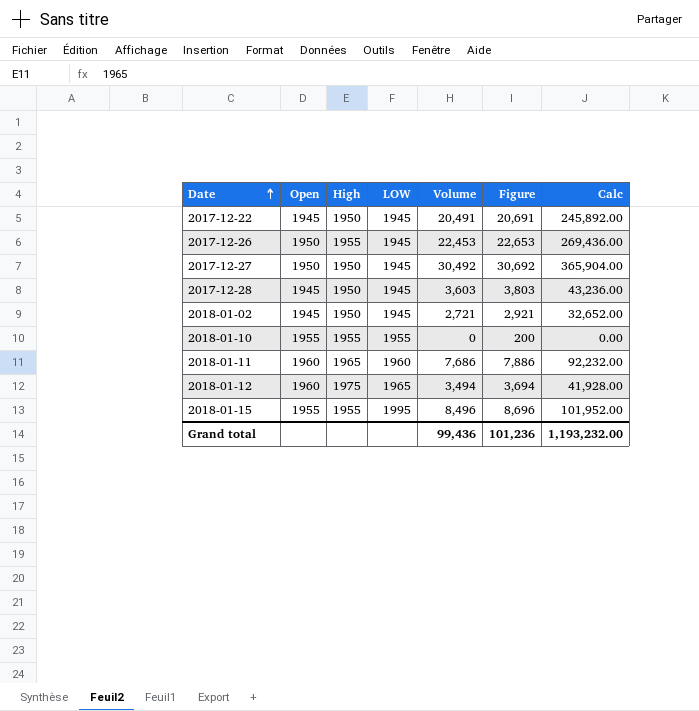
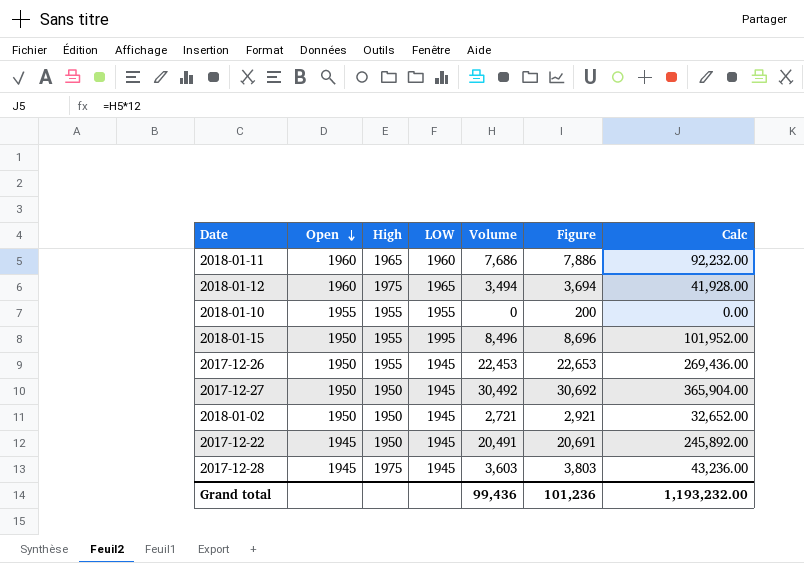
row order: Date ascending -> Open descending
2018-01-15 | Open: 1955 -> 1950
2018-01-02 | Open: 1945 -> 1950
2017-12-28 | High: 1950 -> 1975

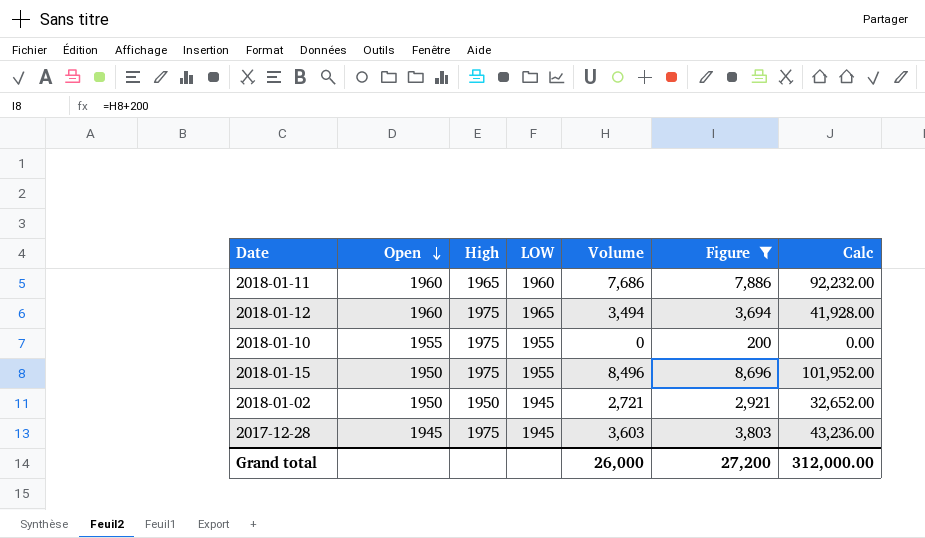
filter: none -> Figure <= 8,696
2018-01-10 | High: 1955 -> 1975
2018-01-15 | High: 1955 -> 1975
2018-01-15 | LOW: 1995 -> 1955
Grand total | Volume: 99,436 -> 26,000
Grand total | Figure: 101,236 -> 27,200
Grand total | Calc: 1,193,232.00 -> 312,000.00

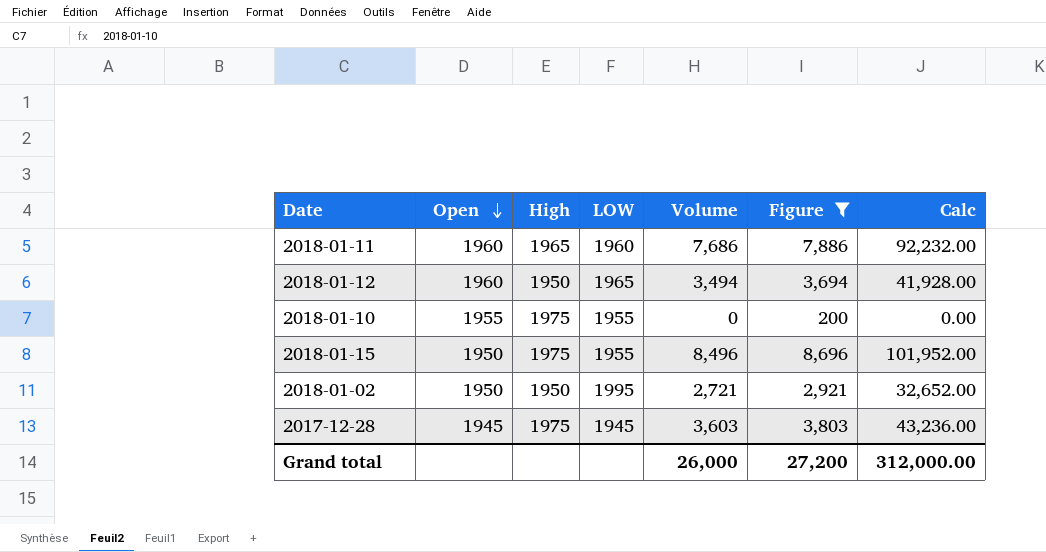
2018-01-12 | High: 1975 -> 1950
2018-01-02 | LOW: 1945 -> 1995

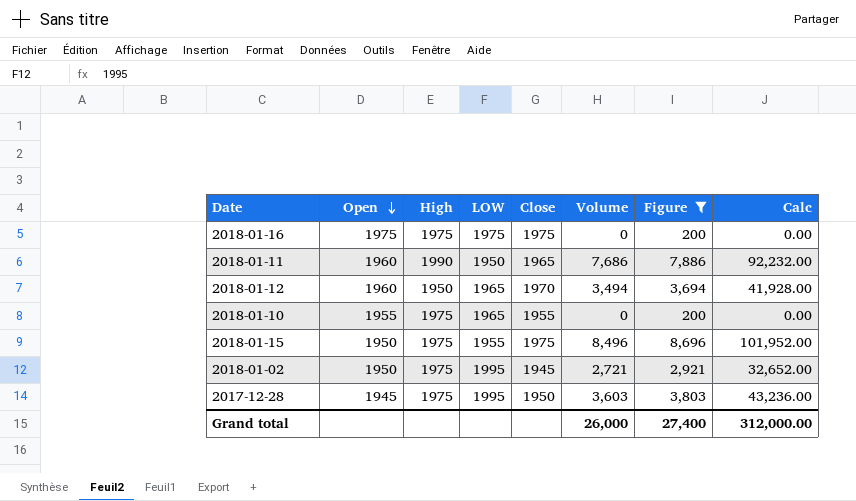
column Close | position: none -> 5
row 2018-01-16: none -> 1975 | 1975 | 1975 | 1975 | 0 | 200 | 0.00
2018-01-11 | High: 1965 -> 1990
2018-01-11 | LOW: 1960 -> 1950
2018-01-10 | LOW: 1955 -> 1965
2018-01-02 | High: 1950 -> 1975
2017-12-28 | LOW: 1945 -> 1995
Grand total | Figure: 27,200 -> 27,400

